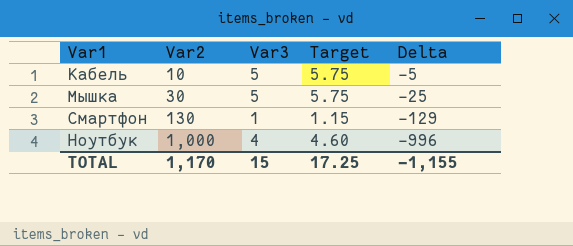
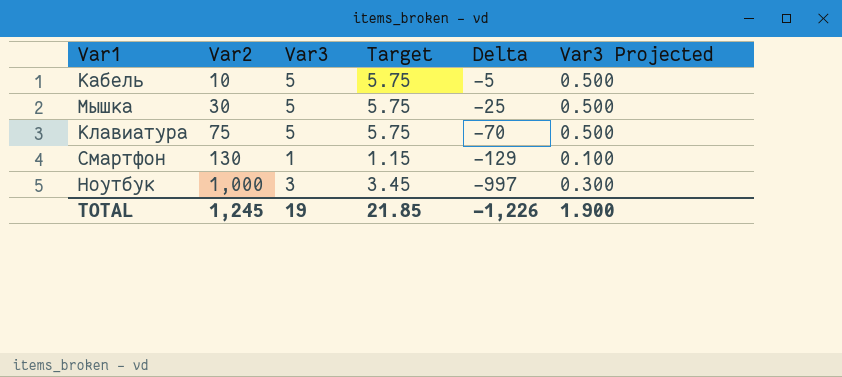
column Var3 Projected | formula: none -> [Var3] * 0.1
row Клавиатура: none -> 75 | 5 | 5.75 | -70 | 0.500
Ноутбук | Var3: 4 -> 3
Ноутбук | Target: 4.60 -> 3.45
Ноутбук | Delta: -996 -> -997
TOTAL | Var2: 1,170 -> 1,245
TOTAL | Var3: 15 -> 19
TOTAL | Target: 17.25 -> 21.85
TOTAL | Delta: -1,155 -> -1,226

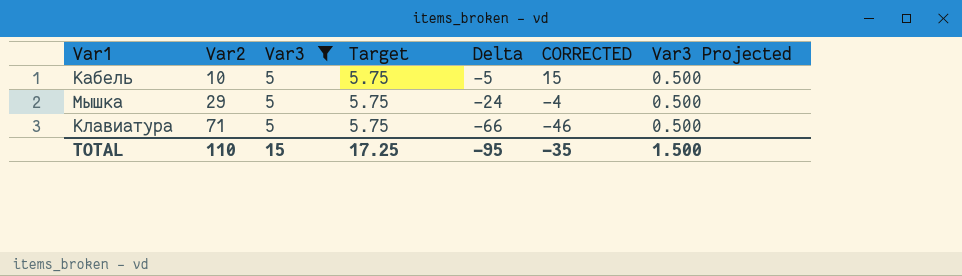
filter: none -> Var3 = 5
column CORRECTED | formula: none -> [Delta] + 20
Мышка | Var2: 30 -> 29
Мышка | Delta: -25 -> -24
Клавиатура | Var2: 75 -> 71
Клавиатура | Delta: -70 -> -66
TOTAL | Var2: 1,245 -> 110
TOTAL | Var3: 19 -> 15
TOTAL | Target: 21.85 -> 17.25
TOTAL | Delta: -1,226 -> -95
TOTAL | Var3 Projected: 1.900 -> 1.500

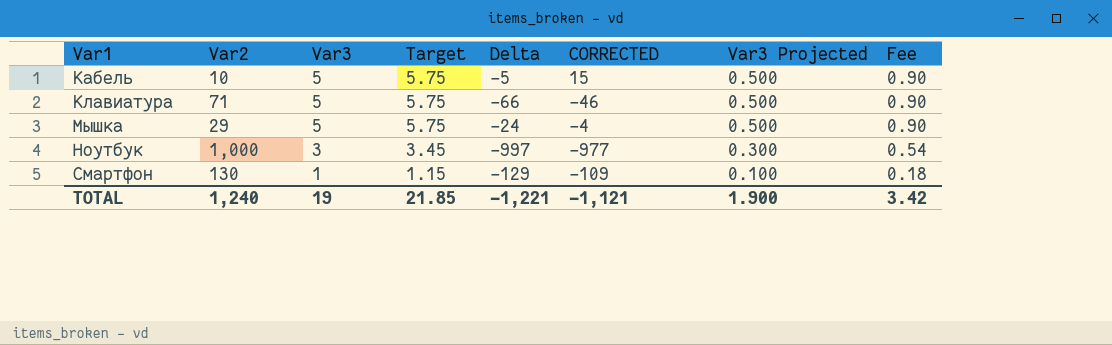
filter: Var3 = 5 -> none
row order: Var2 ascending -> Var1 ascending
column Fee | formula: none -> [Var3] * 0.18
TOTAL | Var2: 110 -> 1,240
TOTAL | Var3: 15 -> 19
TOTAL | Target: 17.25 -> 21.85
TOTAL | Delta: -95 -> -1,221
TOTAL | CORRECTED: -35 -> -1,121
TOTAL | Var3 Projected: 1.500 -> 1.900

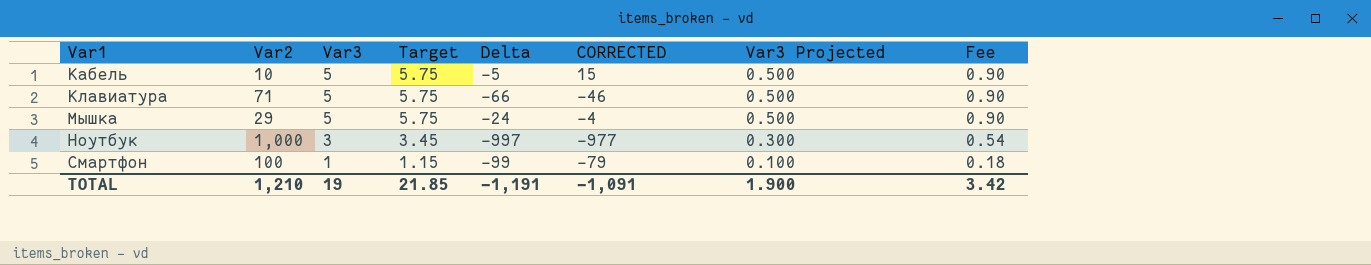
Смартфон | Var2: 130 -> 100
Смартфон | Delta: -129 -> -99
Смартфон | CORRECTED: -109 -> -79
TOTAL | Var2: 1,240 -> 1,210
TOTAL | Delta: -1,221 -> -1,191
TOTAL | CORRECTED: -1,121 -> -1,091

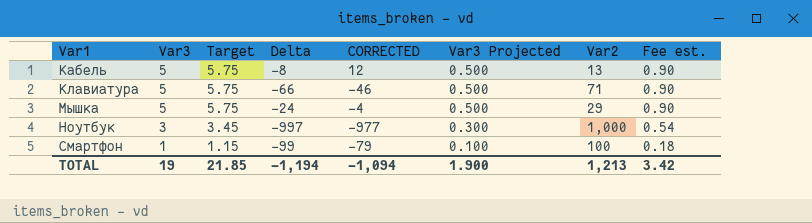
column Var2 | position: 2 -> 7
column name: Fee -> Fee est.
Кабель | Delta: -5 -> -8
Кабель | CORRECTED: 15 -> 12
Кабель | Var2: 10 -> 13
TOTAL | Delta: -1,191 -> -1,194
TOTAL | CORRECTED: -1,091 -> -1,094
TOTAL | Var2: 1,210 -> 1,213

